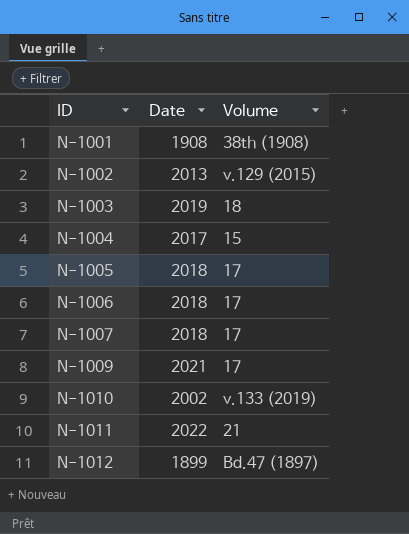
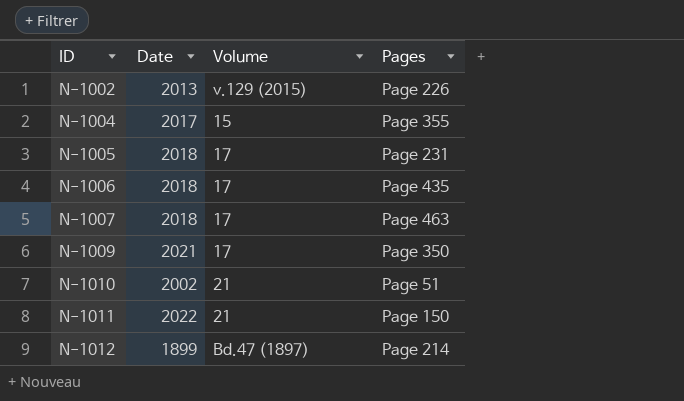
column Pages | position: none -> 4
row N-1001: 1908 | 38th (1908) -> none
row N-1003: 2019 | 18 -> none
N-1010 | Volume: v.133 (2019) -> 21

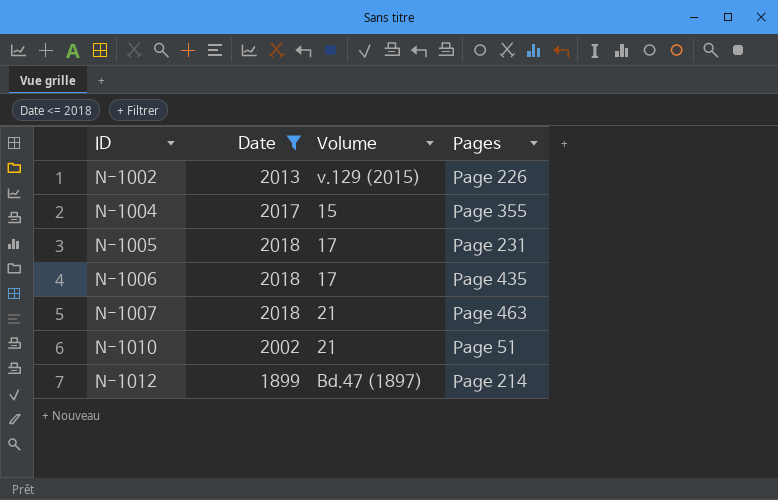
filter: none -> Date <= 2018
N-1007 | Volume: 17 -> 21

